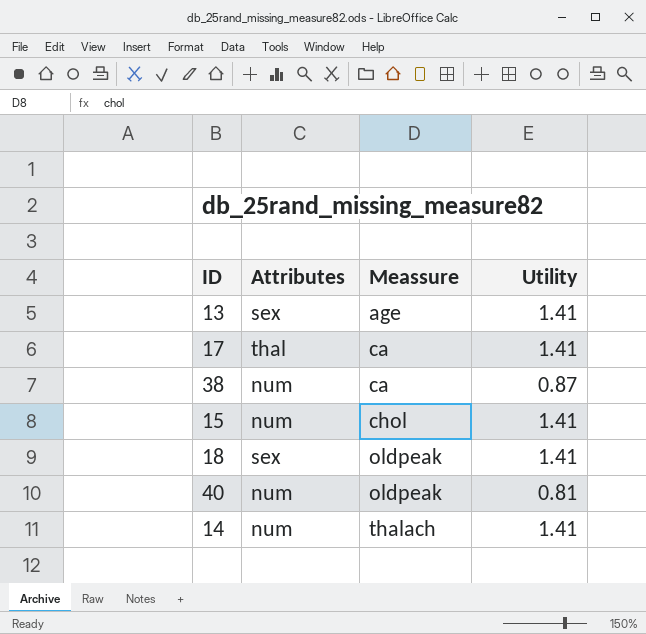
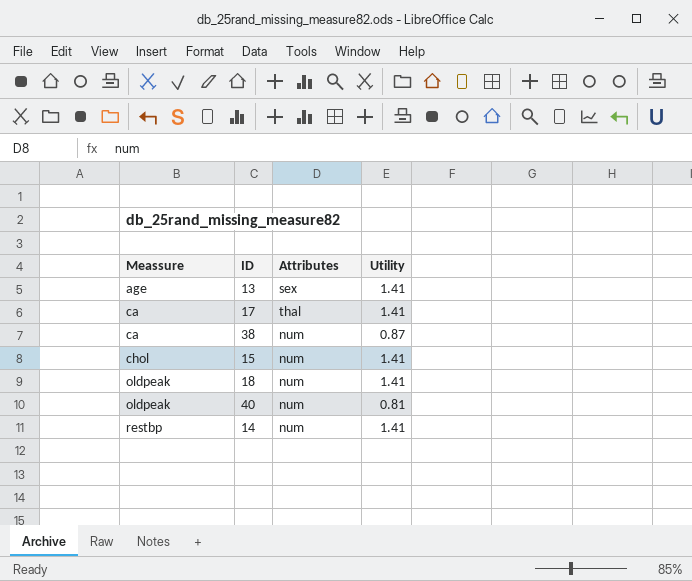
column Meassure | position: 3 -> 1
18 | Attributes: sex -> num
14 | Meassure: thalach -> restbp

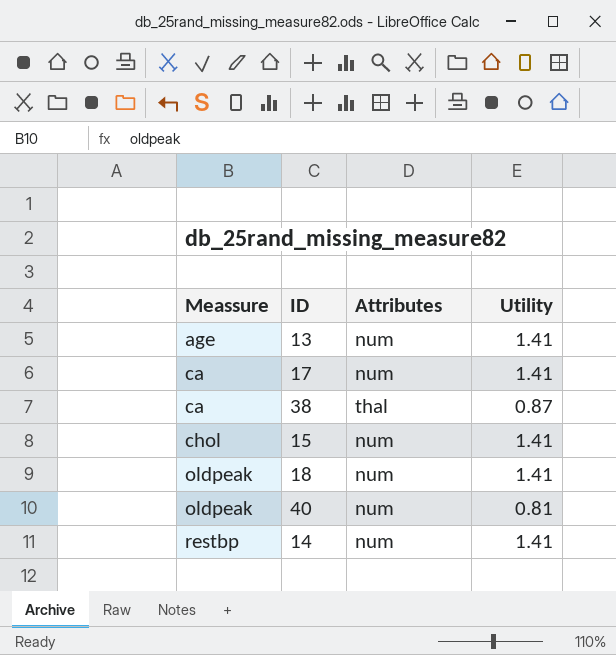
13 | Attributes: sex -> num
17 | Attributes: thal -> num
38 | Attributes: num -> thal

